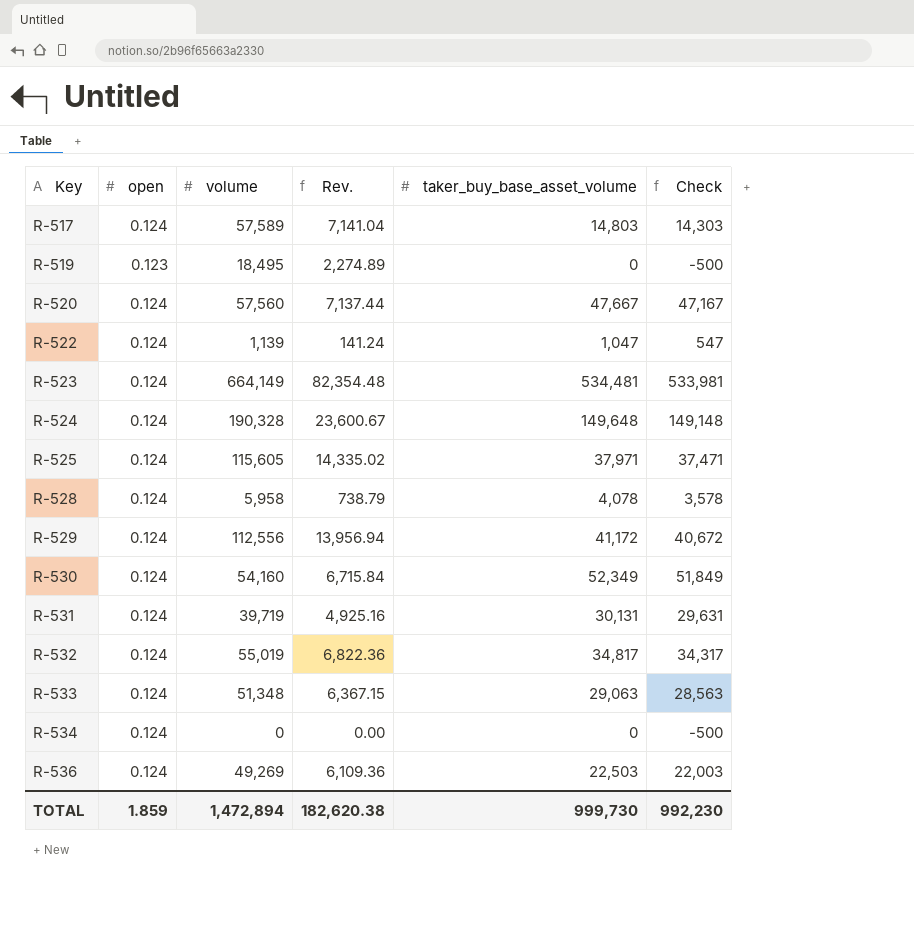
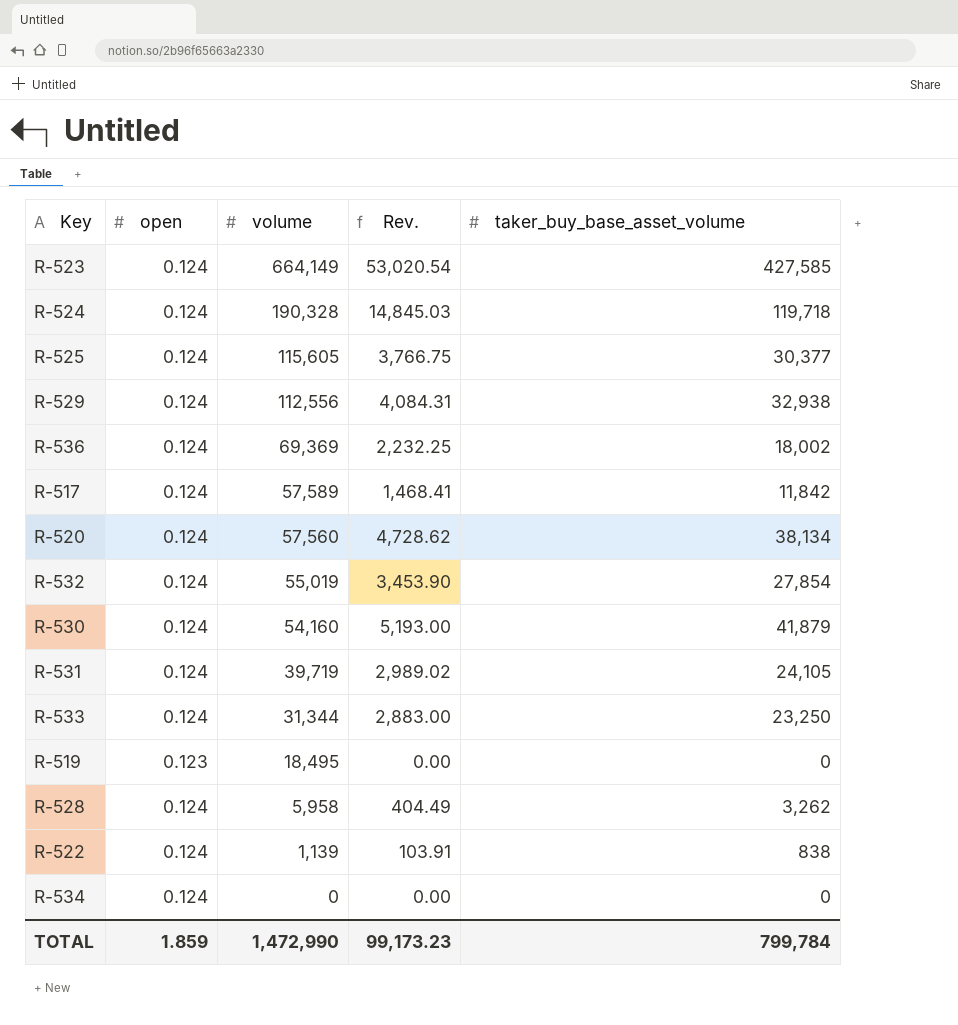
row order: Key ascending -> volume descending
column Check | formula: [taker_buy_base_asset_volume] - 500 -> none
column Rev. | formula: [open] * [volume] -> [open] * [taker_buy_base_asset_volume]
R-523 | taker_buy_base_asset_volume: 534,481 -> 427,585
R-524 | taker_buy_base_asset_volume: 149,648 -> 119,718
R-525 | taker_buy_base_asset_volume: 37,971 -> 30,377
R-529 | taker_buy_base_asset_volume: 41,172 -> 32,938
R-536 | volume: 49,269 -> 69,369
R-536 | taker_buy_base_asset_volume: 22,503 -> 18,002
R-517 | taker_buy_base_asset_volume: 14,803 -> 11,842
R-520 | taker_buy_base_asset_volume: 47,667 -> 38,134
R-532 | taker_buy_base_asset_volume: 34,817 -> 27,854
R-530 | taker_buy_base_asset_volume: 52,349 -> 41,879
R-531 | taker_buy_base_asset_volume: 30,131 -> 24,105
R-533 | volume: 51,348 -> 31,344
R-533 | taker_buy_base_asset_volume: 29,063 -> 23,250
R-528 | taker_buy_base_asset_volume: 4,078 -> 3,262
R-522 | taker_buy_base_asset_volume: 1,047 -> 838
TOTAL | volume: 1,472,894 -> 1,472,990
TOTAL | Rev.: 182,620.38 -> 99,173.23
TOTAL | taker_buy_base_asset_volume: 999,730 -> 799,784

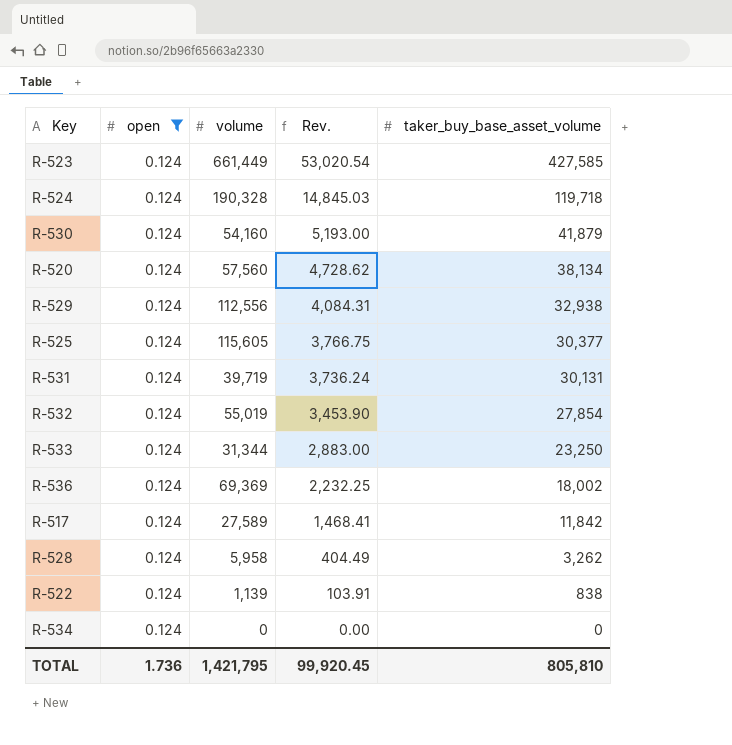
filter: none -> open = 0.124
row order: volume descending -> Rev. descending
R-523 | volume: 664,149 -> 661,449
R-531 | Rev.: 2,989.02 -> 3,736.24
R-531 | taker_buy_base_asset_volume: 24,105 -> 30,131
R-517 | volume: 57,589 -> 27,589
TOTAL | open: 1.859 -> 1.736
TOTAL | volume: 1,472,990 -> 1,421,795
TOTAL | Rev.: 99,173.23 -> 99,920.45
TOTAL | taker_buy_base_asset_volume: 799,784 -> 805,810

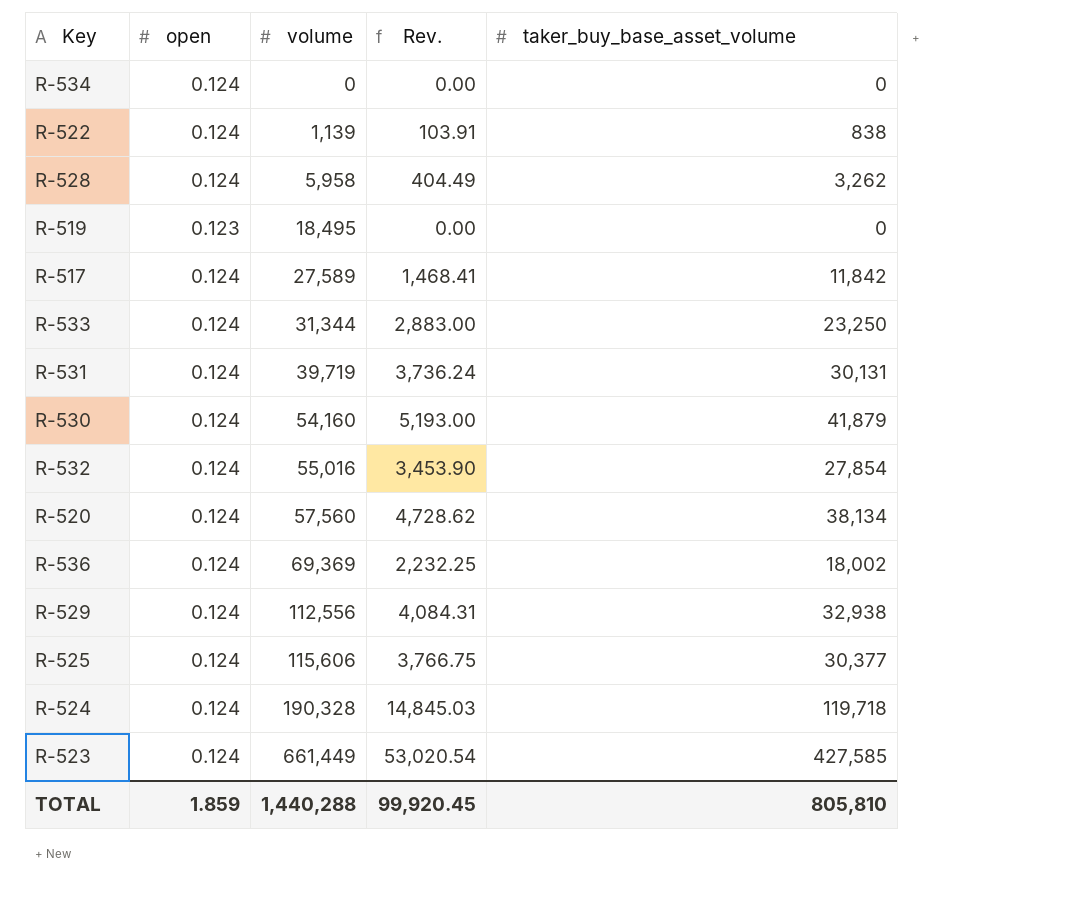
filter: open = 0.124 -> none
row order: Rev. descending -> volume ascending
R-532 | volume: 55,019 -> 55,016
R-525 | volume: 115,605 -> 115,606
TOTAL | open: 1.736 -> 1.859
TOTAL | volume: 1,421,795 -> 1,440,288

